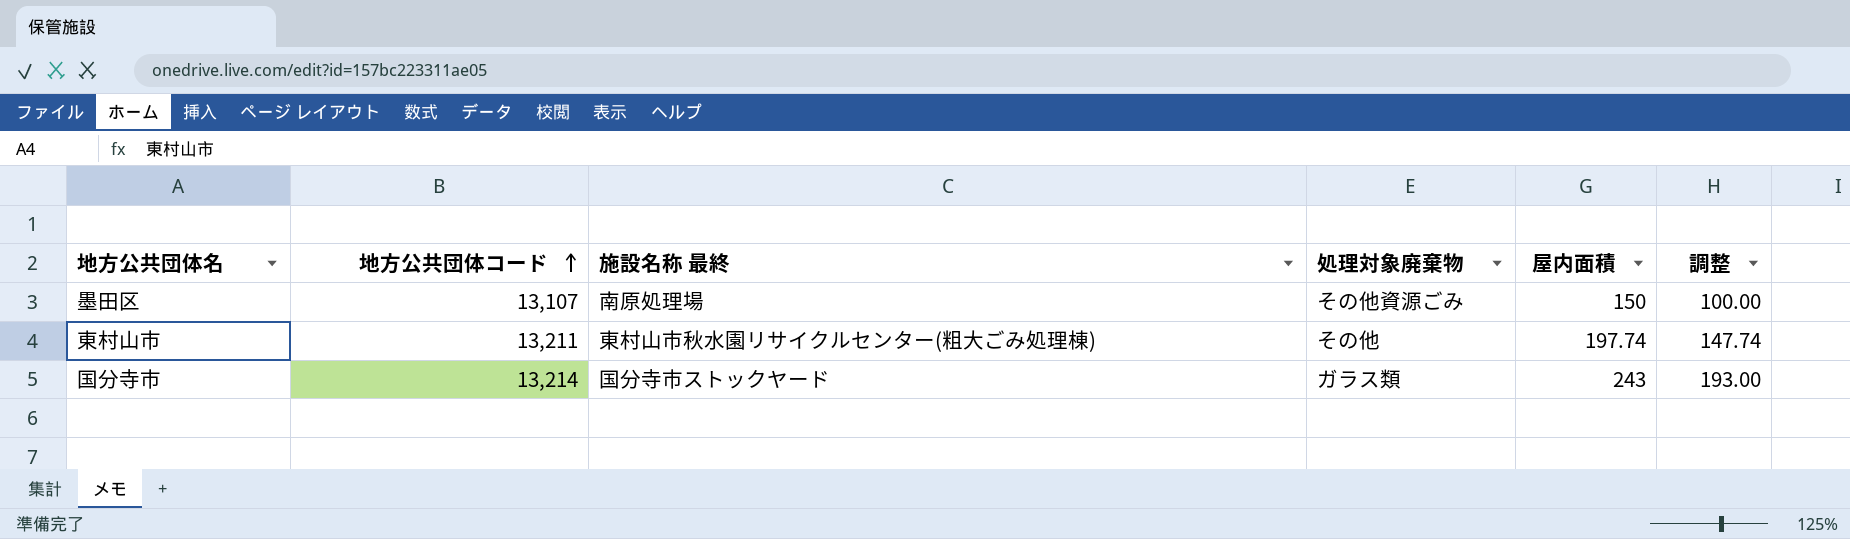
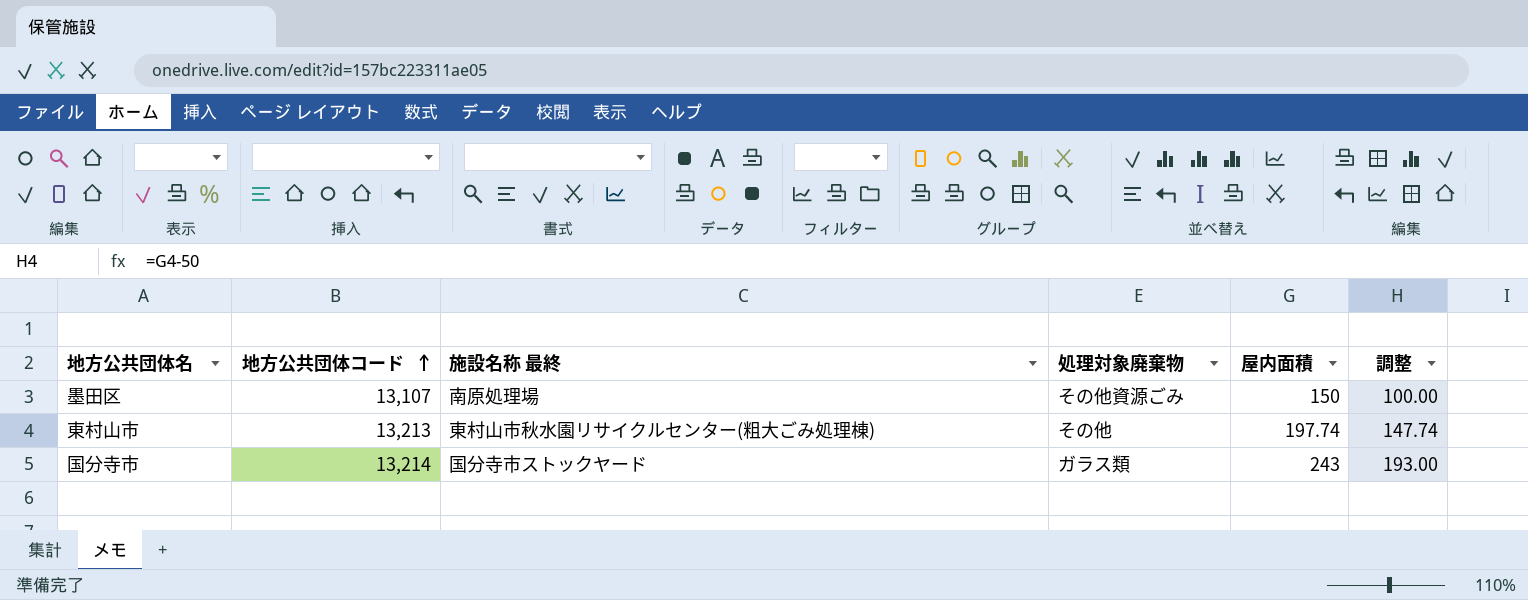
東村山市 | 地方公共団体コード: 13,211 -> 13,213

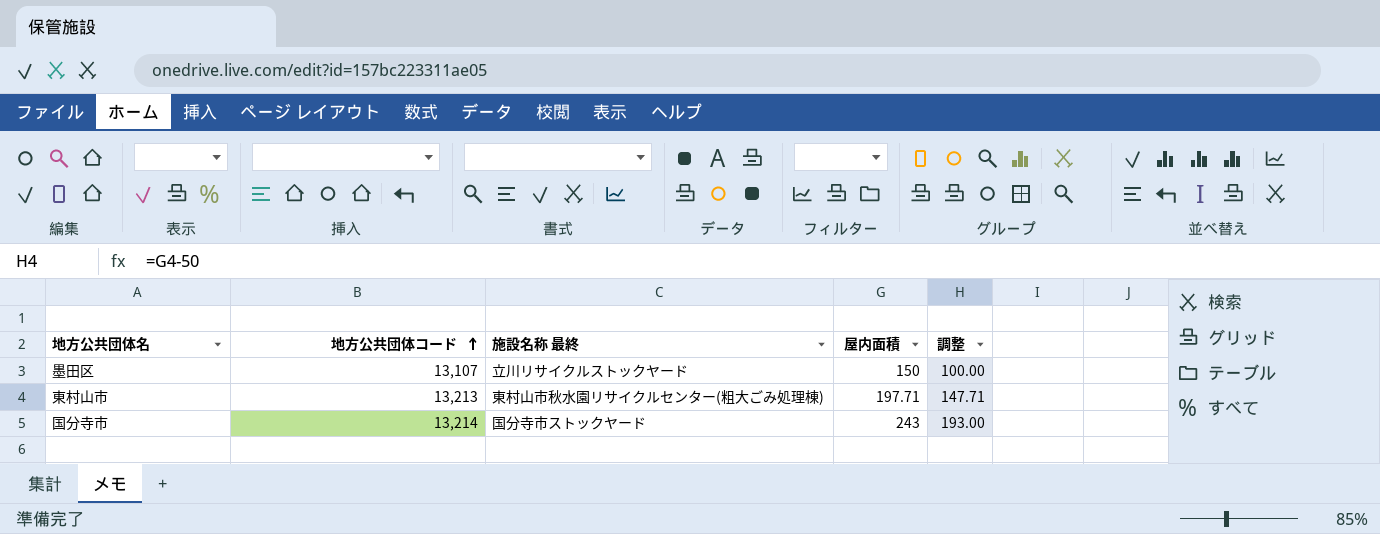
column 処理対象廃棄物 | position: 4 -> none
墨田区 | 施設名称 最終: 南原処理場 -> 立川リサイクルストックヤード
東村山市 | 屋内面積: 197.74 -> 197.71
東村山市 | 調整: 147.74 -> 147.71

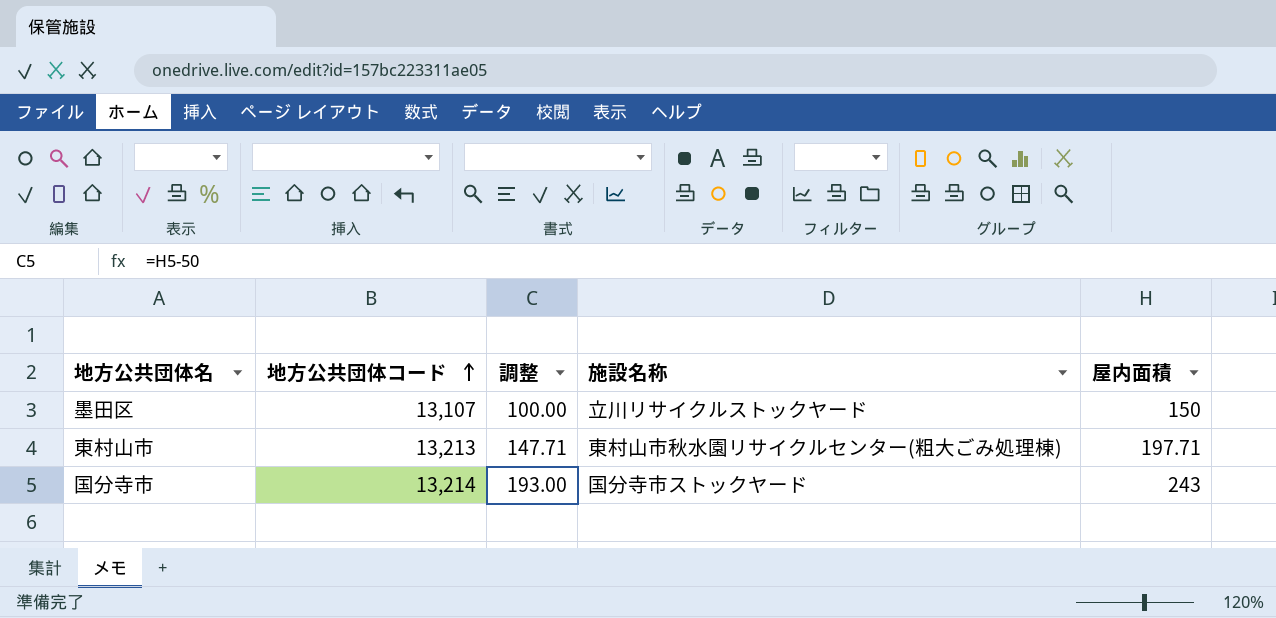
column 調整 | position: 5 -> 3
column name: 施設名称 最終 -> 施設名称

